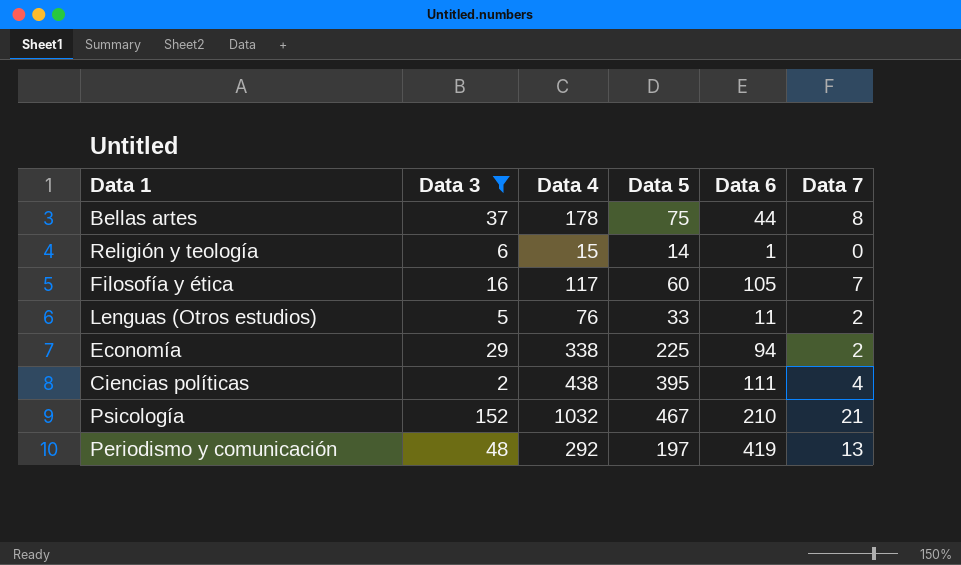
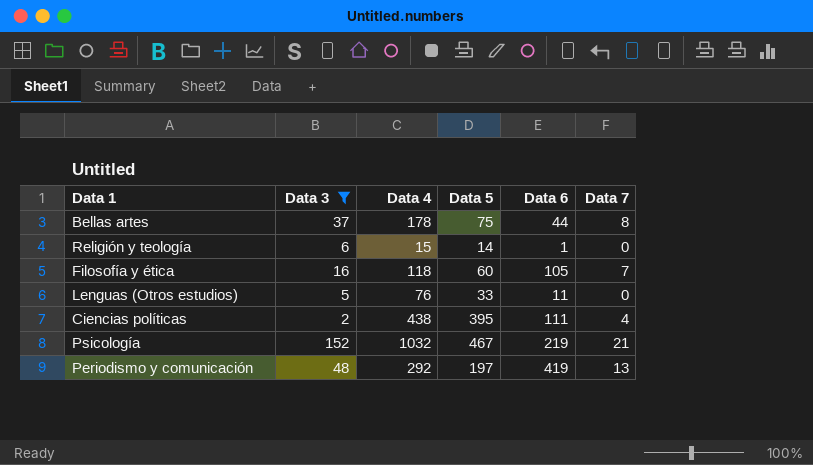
row Economía: 29 | 338 | 225 | 94 | 2 -> none
Filosofía y ética | Data 4: 117 -> 118
Lenguas (Otros estudios) | Data 7: 2 -> 0
Psicología | Data 6: 210 -> 219

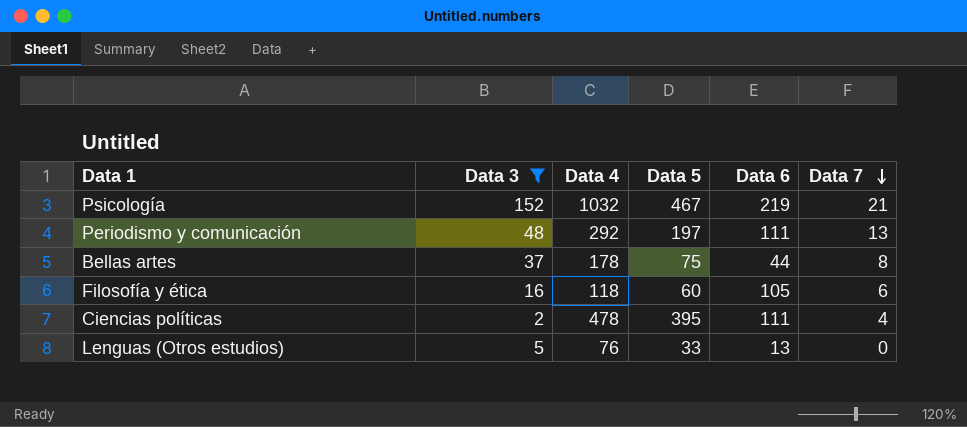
row order: none -> Data 7 descending
row Religión y teología: 6 | 15 | 14 | 1 | 0 -> none
Periodismo y comunicación | Data 6: 419 -> 111
Filosofía y ética | Data 7: 7 -> 6
Ciencias políticas | Data 4: 438 -> 478
Lenguas (Otros estudios) | Data 6: 11 -> 13

